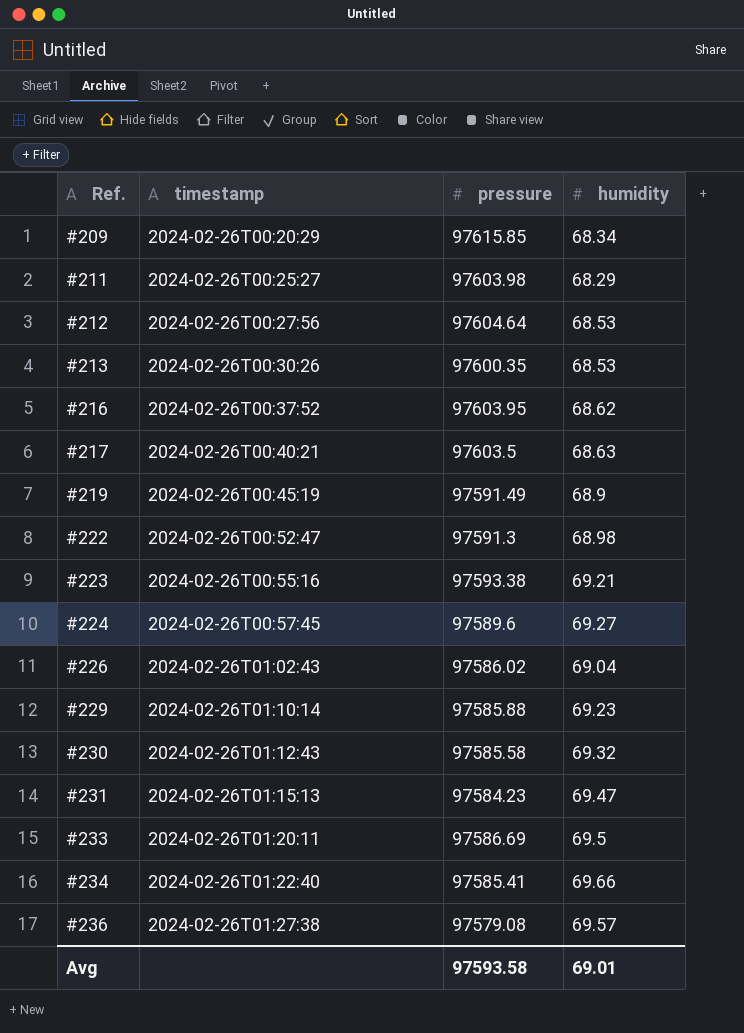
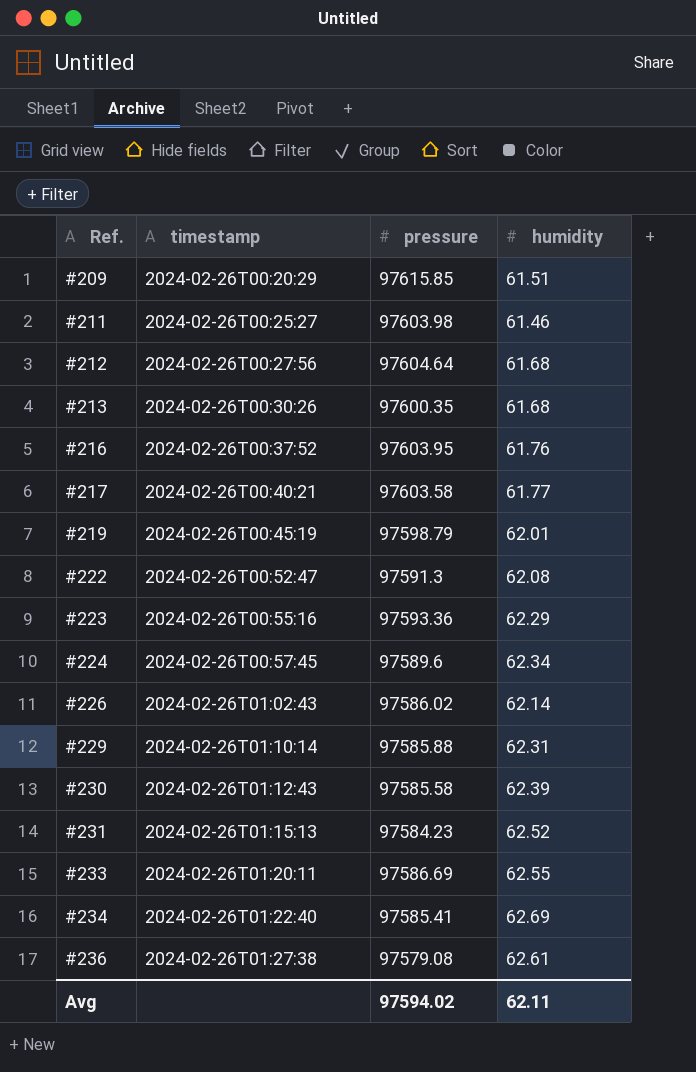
#209 | humidity: 68.34 -> 61.51
#211 | humidity: 68.29 -> 61.46
#212 | humidity: 68.53 -> 61.68
#213 | humidity: 68.53 -> 61.68
#216 | humidity: 68.62 -> 61.76
#217 | pressure: 97603.5 -> 97603.58
#217 | humidity: 68.63 -> 61.77
#219 | pressure: 97591.49 -> 97598.79
#219 | humidity: 68.9 -> 62.01
#222 | humidity: 68.98 -> 62.08
#223 | pressure: 97593.38 -> 97593.36
#223 | humidity: 69.21 -> 62.29
#224 | humidity: 69.27 -> 62.34
#226 | humidity: 69.04 -> 62.14
#229 | humidity: 69.23 -> 62.31
#230 | humidity: 69.32 -> 62.39
#231 | humidity: 69.47 -> 62.52
#233 | humidity: 69.5 -> 62.55
#234 | humidity: 69.66 -> 62.69
#236 | humidity: 69.57 -> 62.61
Avg | pressure: 97593.58 -> 97594.02
Avg | humidity: 69.01 -> 62.11

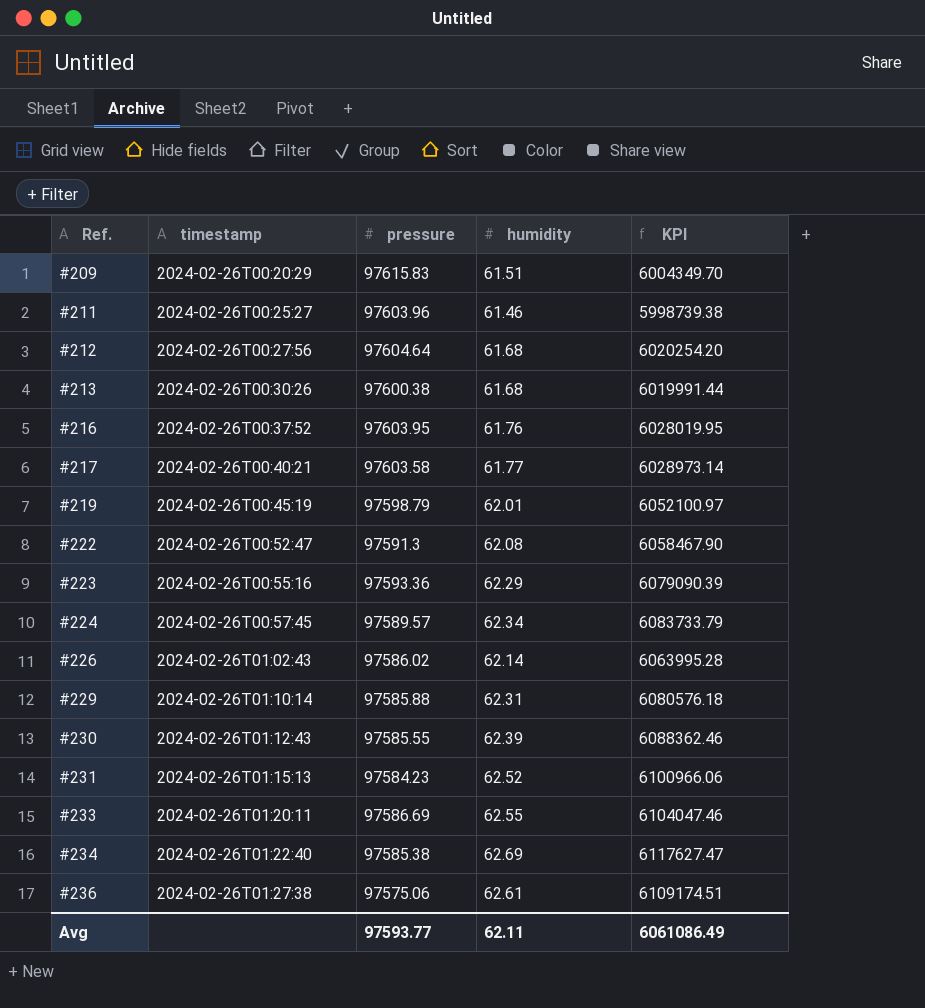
column KPI | formula: none -> [pressure] * [humidity]
#209 | pressure: 97615.85 -> 97615.83
#211 | pressure: 97603.98 -> 97603.96
#213 | pressure: 97600.35 -> 97600.38
#224 | pressure: 97589.6 -> 97589.57
#230 | pressure: 97585.58 -> 97585.55
#234 | pressure: 97585.41 -> 97585.38
#236 | pressure: 97579.08 -> 97575.06
Avg | pressure: 97594.02 -> 97593.77

